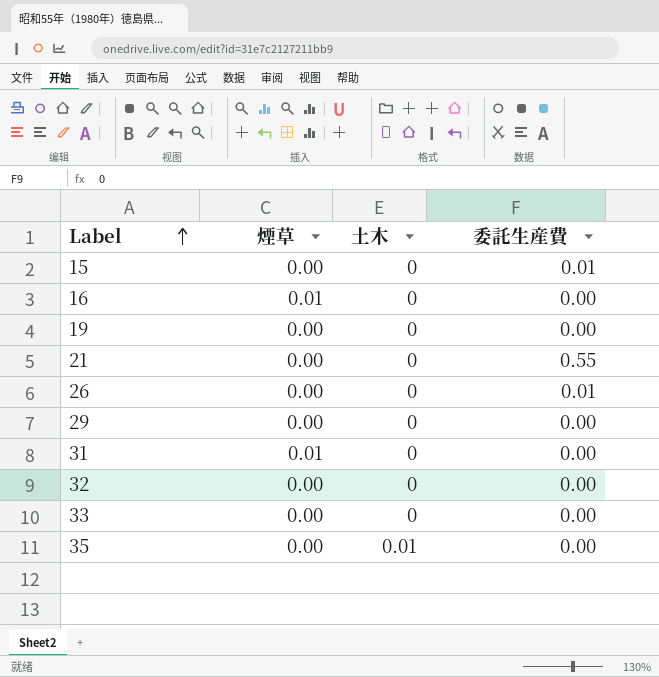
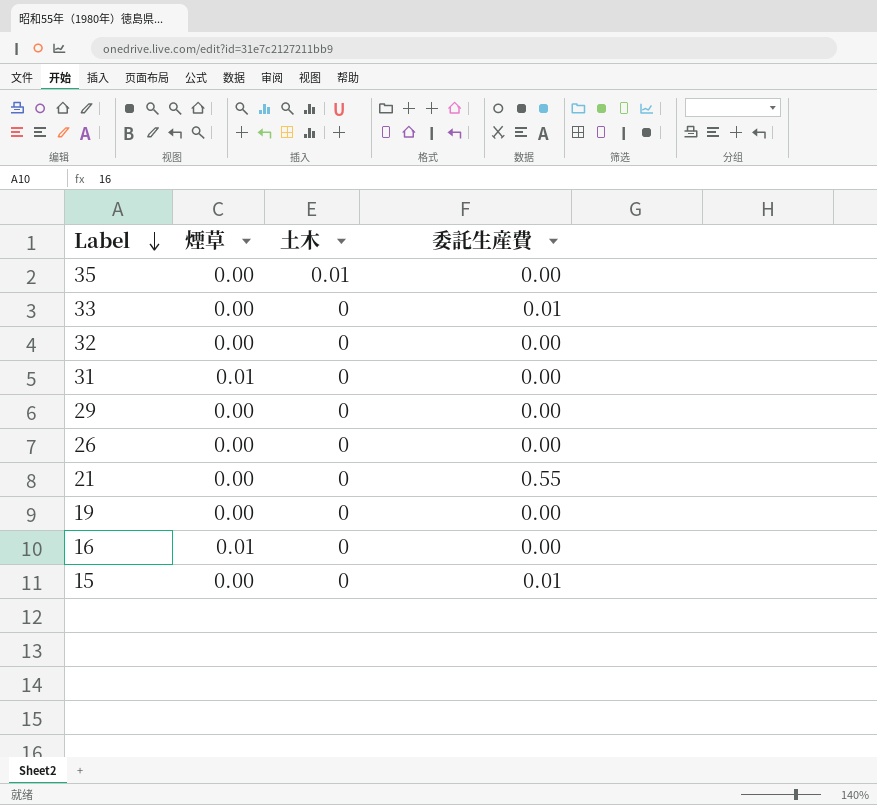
row order: Label ascending -> Label descending
33 | 委託生産費: 0.00 -> 0.01
26 | 委託生産費: 0.01 -> 0.00

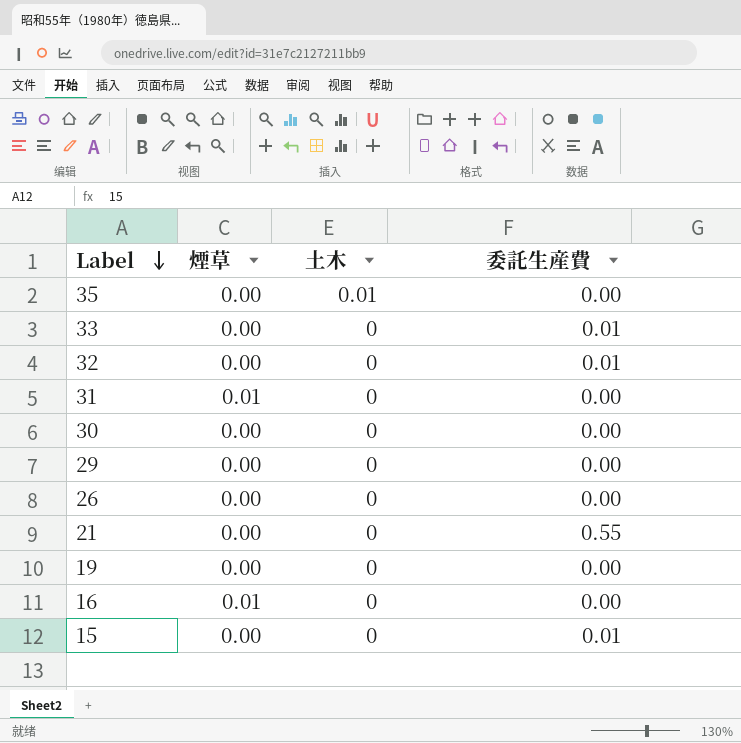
32 | 委託生産費: 0.00 -> 0.01
row 30: none -> 0.00 | 0 | 0.00

